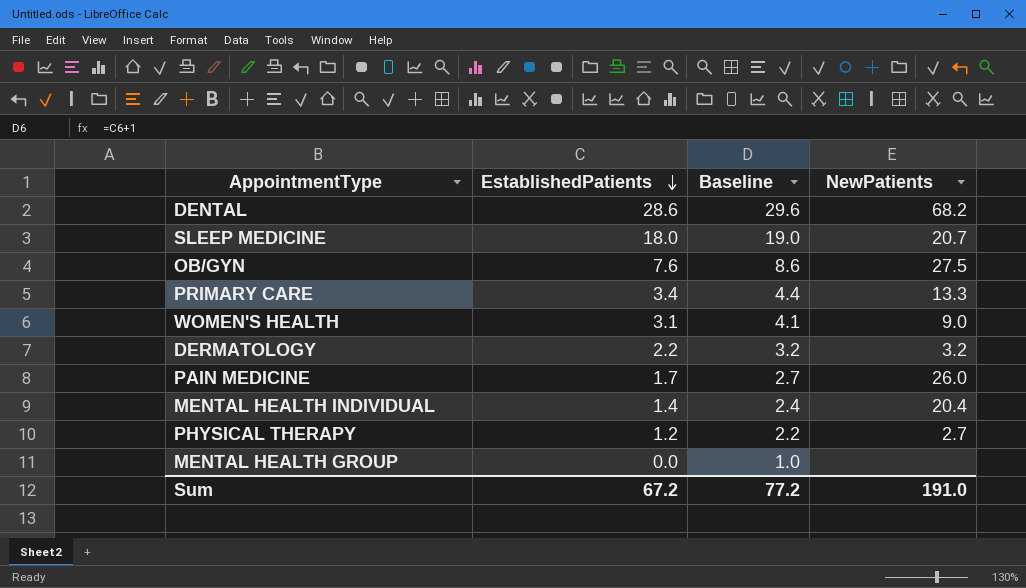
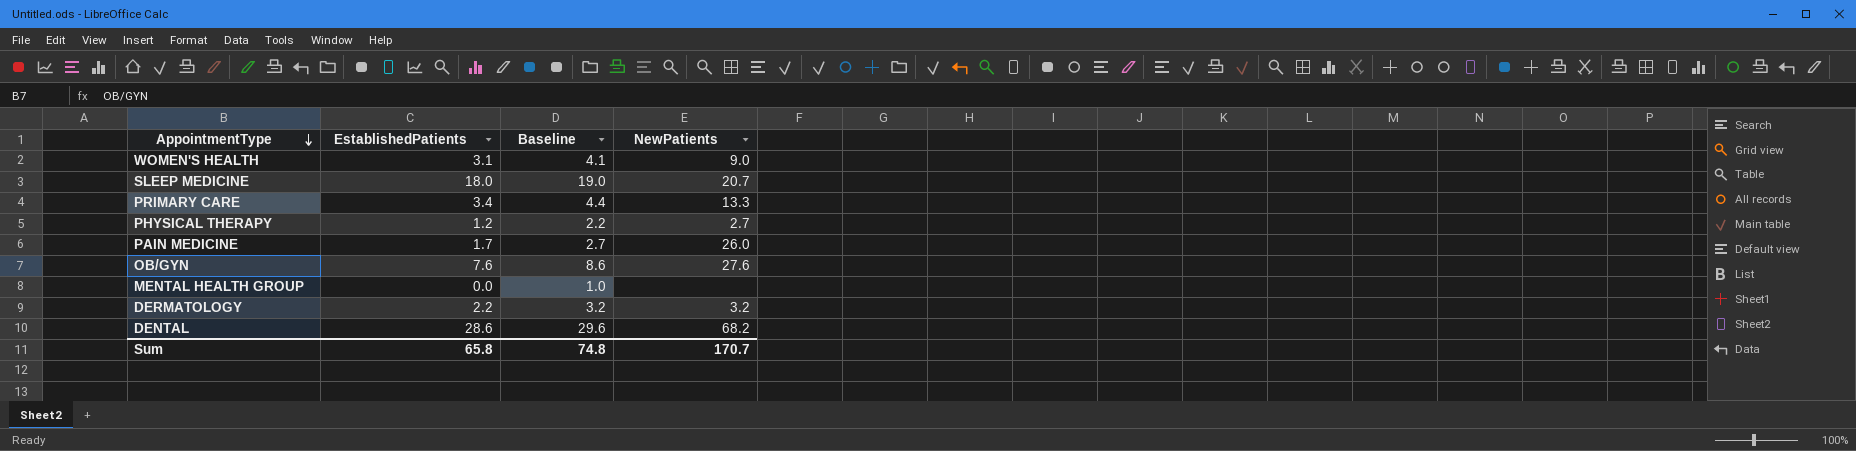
row order: EstablishedPatients descending -> AppointmentType descending
row MENTAL HEALTH INDIVIDUAL: 1.4 | 2.4 | 20.4 -> none
OB/GYN | NewPatients: 27.5 -> 27.6
Sum | EstablishedPatients: 67.2 -> 65.8
Sum | Baseline: 77.2 -> 74.8
Sum | NewPatients: 191.0 -> 170.7

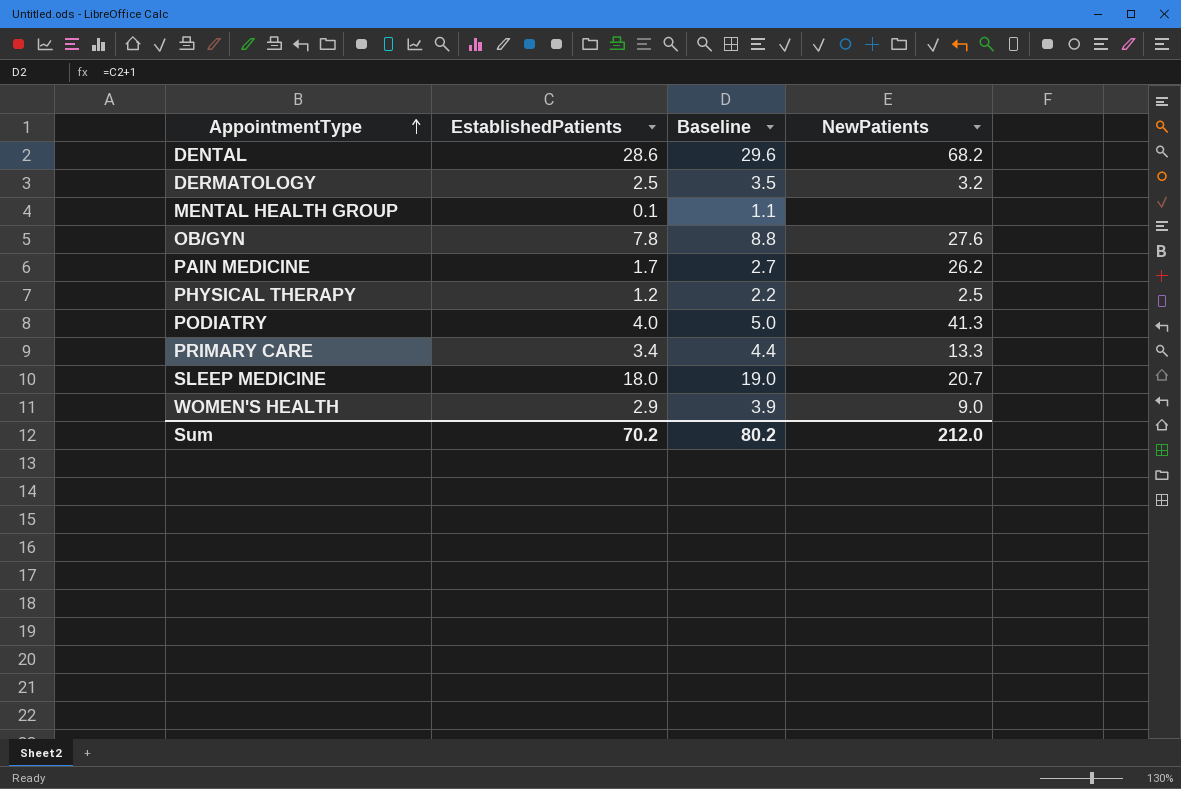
row order: AppointmentType descending -> AppointmentType ascending
DERMATOLOGY | EstablishedPatients: 2.2 -> 2.5
DERMATOLOGY | Baseline: 3.2 -> 3.5
MENTAL HEALTH GROUP | EstablishedPatients: 0.0 -> 0.1
MENTAL HEALTH GROUP | Baseline: 1.0 -> 1.1
OB/GYN | EstablishedPatients: 7.6 -> 7.8
OB/GYN | Baseline: 8.6 -> 8.8
PAIN MEDICINE | NewPatients: 26.0 -> 26.2
PHYSICAL THERAPY | NewPatients: 2.7 -> 2.5
row PODIATRY: none -> 4.0 | 5.0 | 41.3
WOMEN'S HEALTH | EstablishedPatients: 3.1 -> 2.9
WOMEN'S HEALTH | Baseline: 4.1 -> 3.9
Sum | EstablishedPatients: 65.8 -> 70.2
Sum | Baseline: 74.8 -> 80.2
Sum | NewPatients: 170.7 -> 212.0

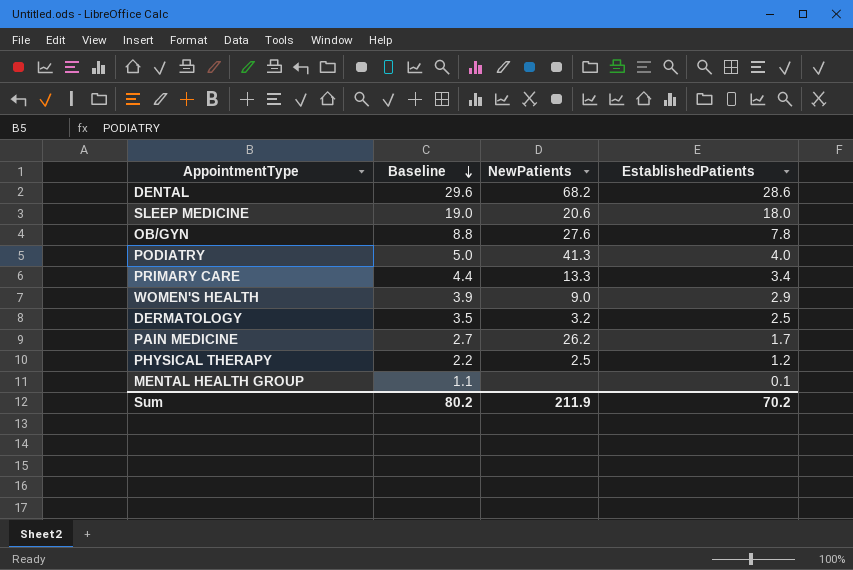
row order: AppointmentType ascending -> Baseline descending
column EstablishedPatients | position: 2 -> 4
SLEEP MEDICINE | NewPatients: 20.7 -> 20.6
Sum | NewPatients: 212.0 -> 211.9

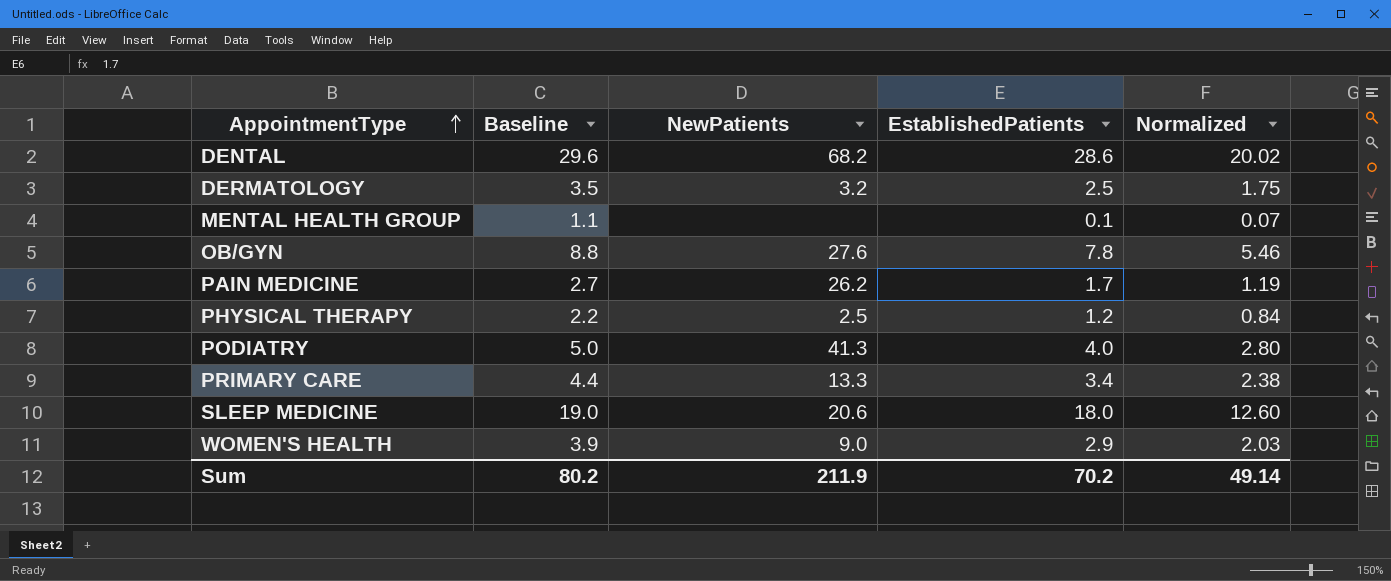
row order: Baseline descending -> AppointmentType ascending
column Normalized | formula: none -> [EstablishedPatients] * 0.7

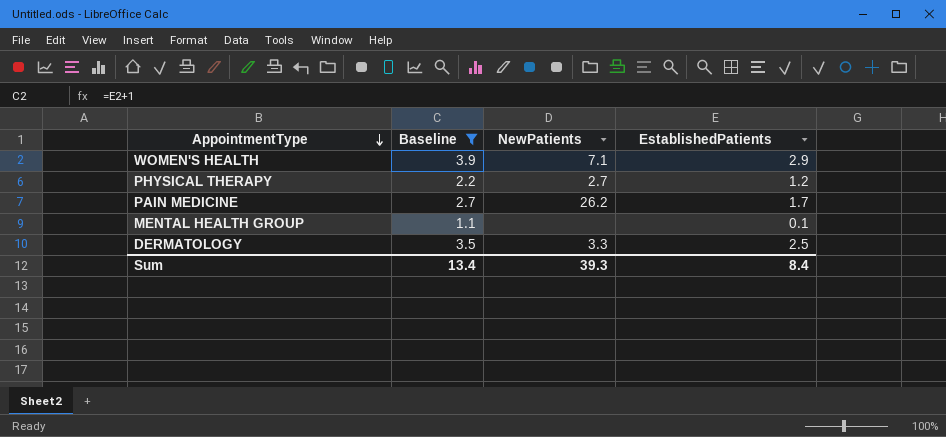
filter: none -> Baseline <= 3.9
row order: AppointmentType ascending -> AppointmentType descending
column Normalized | formula: [EstablishedPatients] * 0.7 -> none
WOMEN'S HEALTH | NewPatients: 9.0 -> 7.1
PHYSICAL THERAPY | NewPatients: 2.5 -> 2.7
DERMATOLOGY | NewPatients: 3.2 -> 3.3
Sum | Baseline: 80.2 -> 13.4
Sum | NewPatients: 211.9 -> 39.3
Sum | EstablishedPatients: 70.2 -> 8.4

